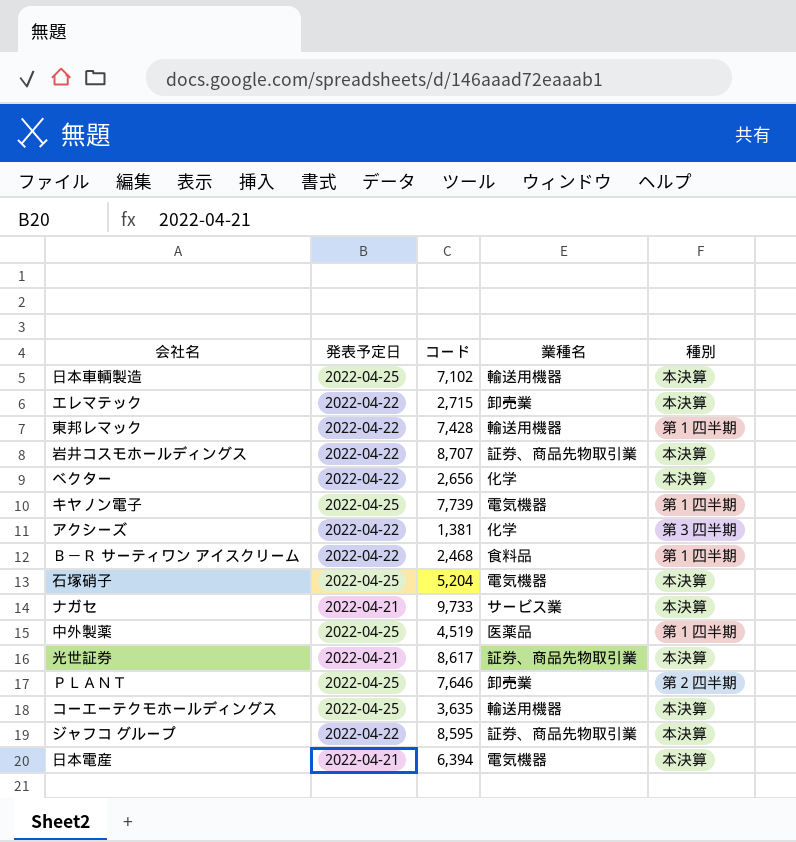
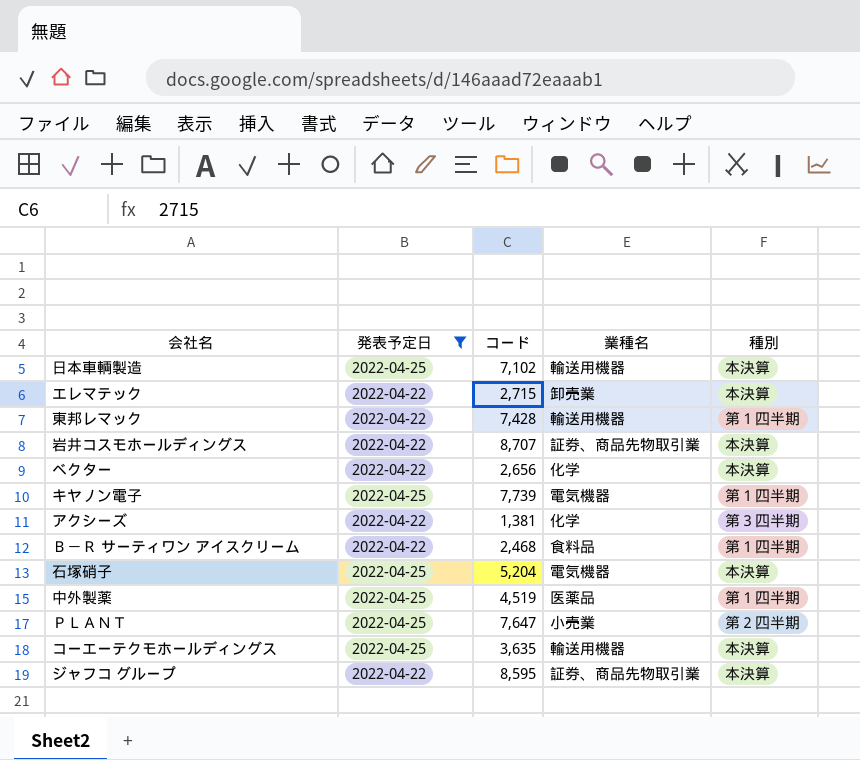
filter: none -> 発表予定日 != 2022-04-21
ＰＬＡＮＴ | コード: 7,646 -> 7,647
ＰＬＡＮＴ | 業種名: 卸売業 -> 小売業

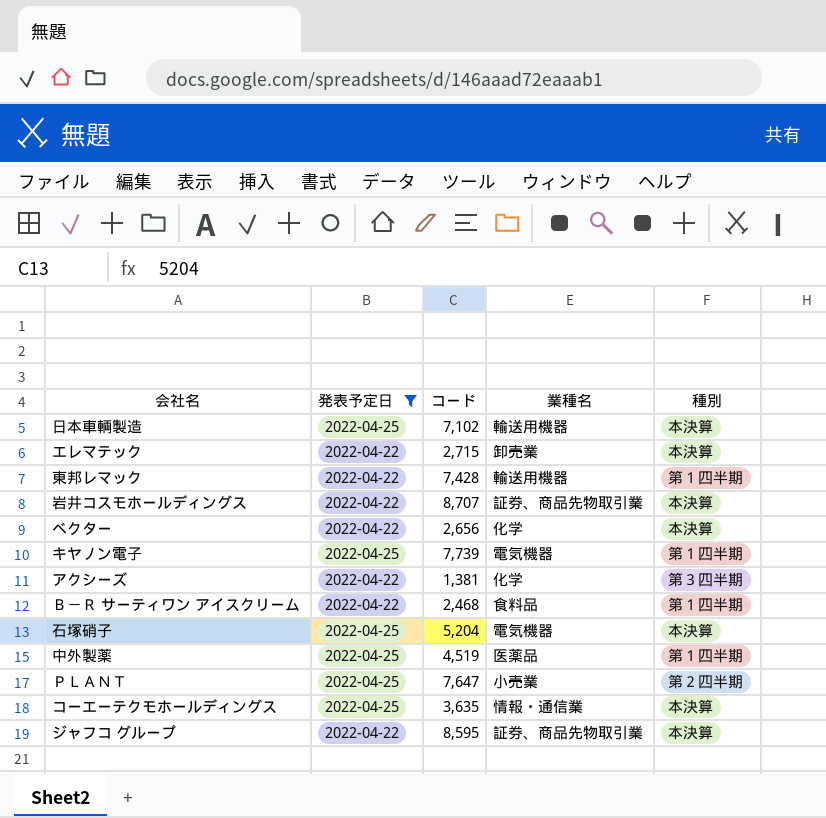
コーエーテクモホールディングス | 業種名: 輸送用機器 -> 情報・通信業

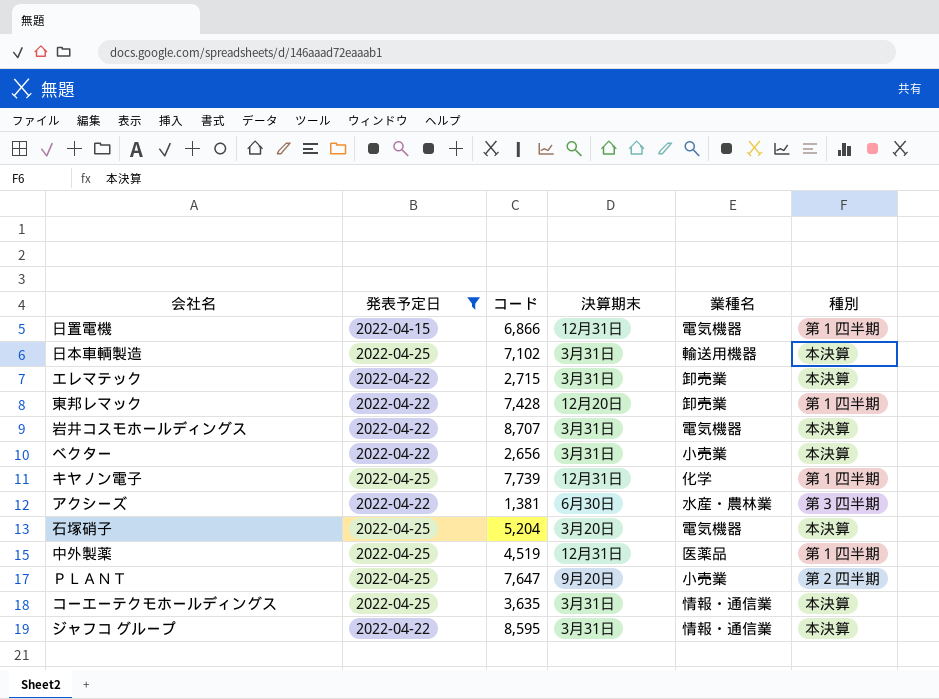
column 決算期末 | position: none -> 4
row Ｂ－Ｒ サーティワン アイスクリーム: 2022-04-22 | 2,468 | 食料品 | 第１四半期 -> none
row 日置電機: none -> 2022-04-15 | 6,866 | 12月31日 | 電気機器 | 第１四半期
東邦レマック | 業種名: 輸送用機器 -> 卸売業
岩井コスモホールディングス | 業種名: 証券、商品先物取引業 -> 電気機器
ベクター | 業種名: 化学 -> 小売業
キヤノン電子 | 業種名: 電気機器 -> 化学
アクシーズ | 業種名: 化学 -> 水産・農林業
ジャフコ グループ | 業種名: 証券、商品先物取引業 -> 情報・通信業

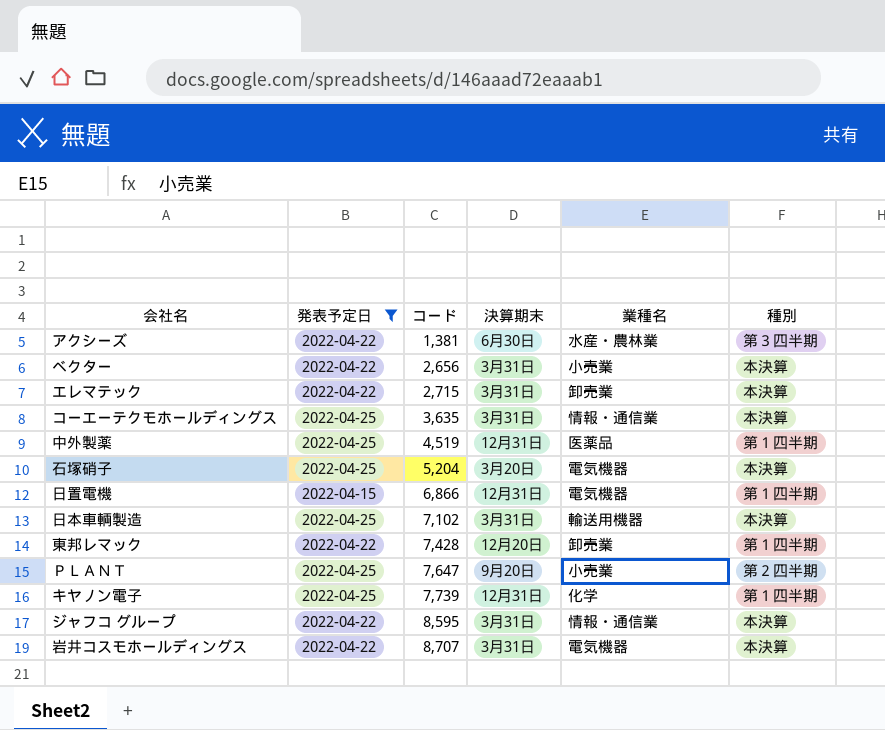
row order: none -> コード ascending

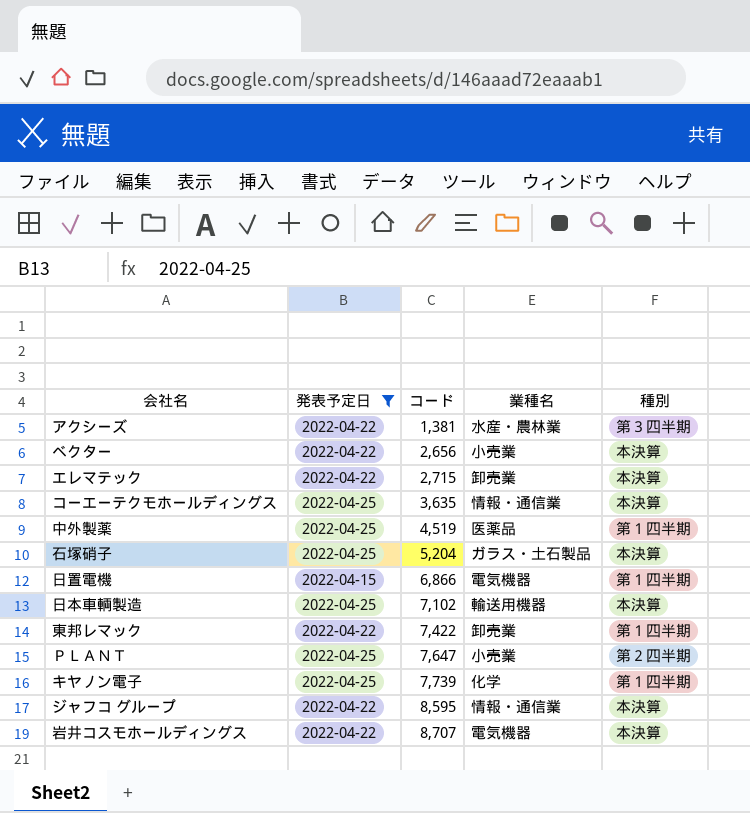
column 決算期末 | position: 4 -> none
石塚硝子 | 業種名: 電気機器 -> ガラス・土石製品
東邦レマック | コード: 7,428 -> 7,422

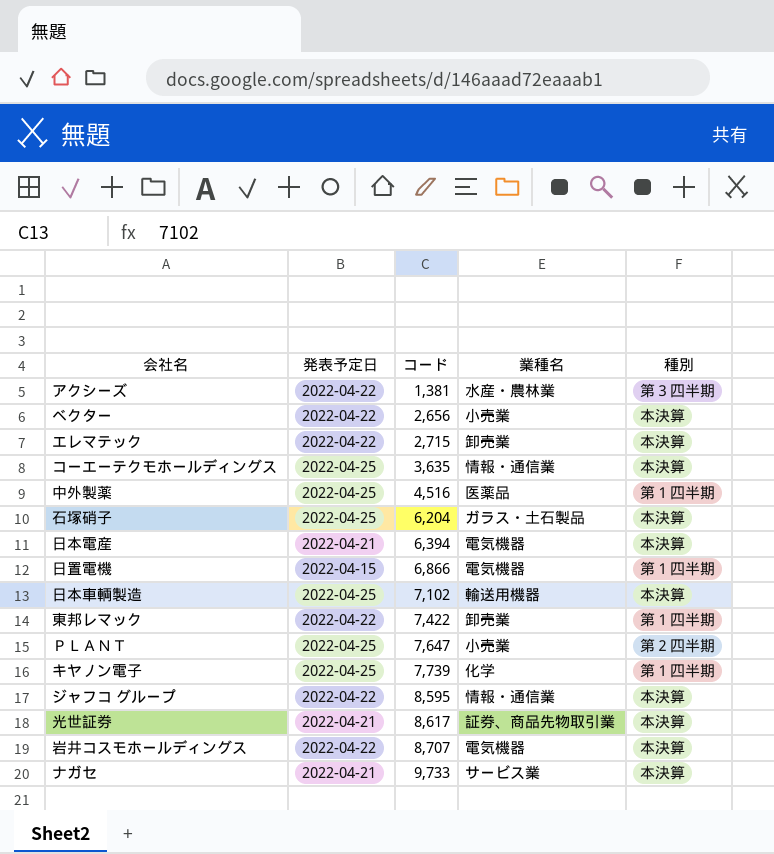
filter: 発表予定日 != 2022-04-21 -> none
中外製薬 | コード: 4,519 -> 4,516
石塚硝子 | コード: 5,204 -> 6,204

